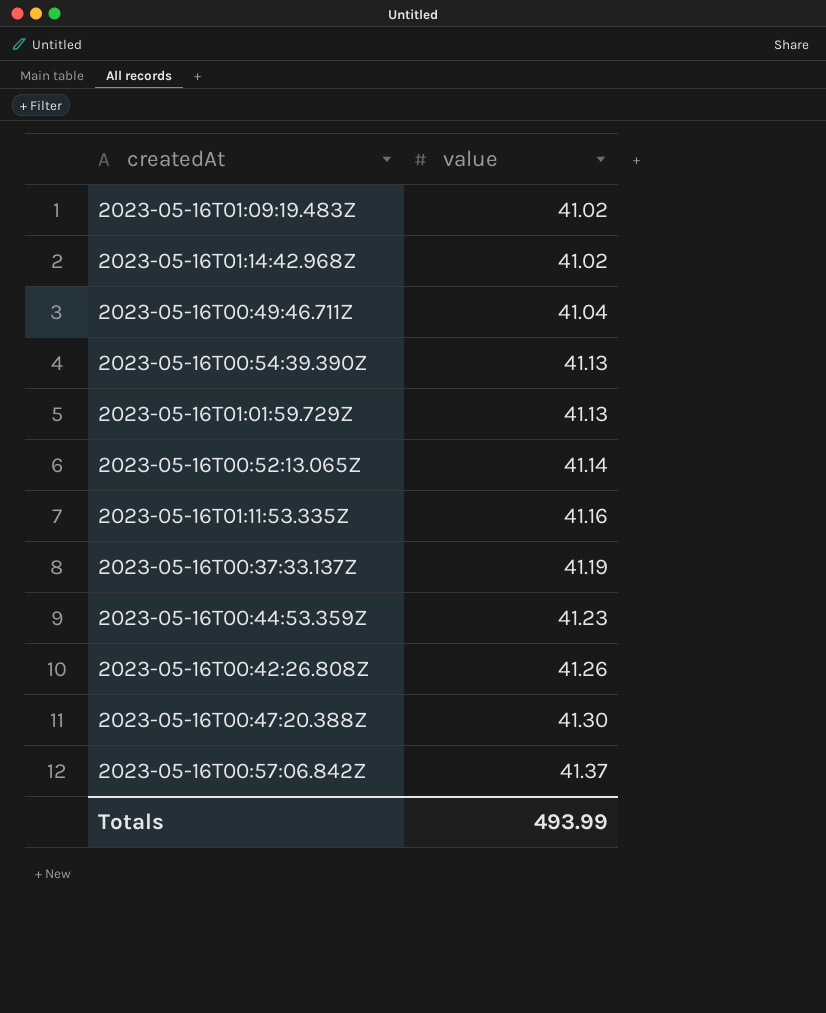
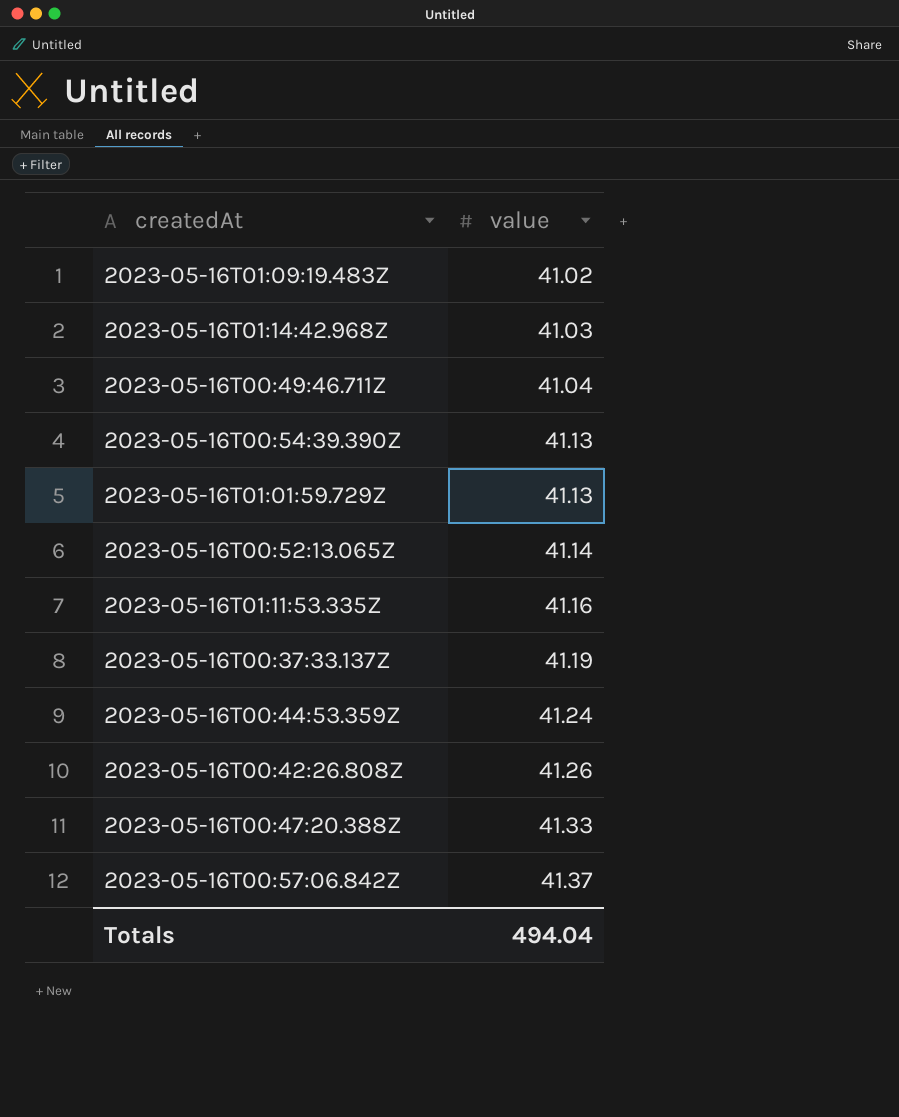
2023-05-16T01:14:42.968Z | value: 41.02 -> 41.03
2023-05-16T00:44:53.359Z | value: 41.23 -> 41.24
2023-05-16T00:47:20.388Z | value: 41.30 -> 41.33
Totals | value: 493.99 -> 494.04

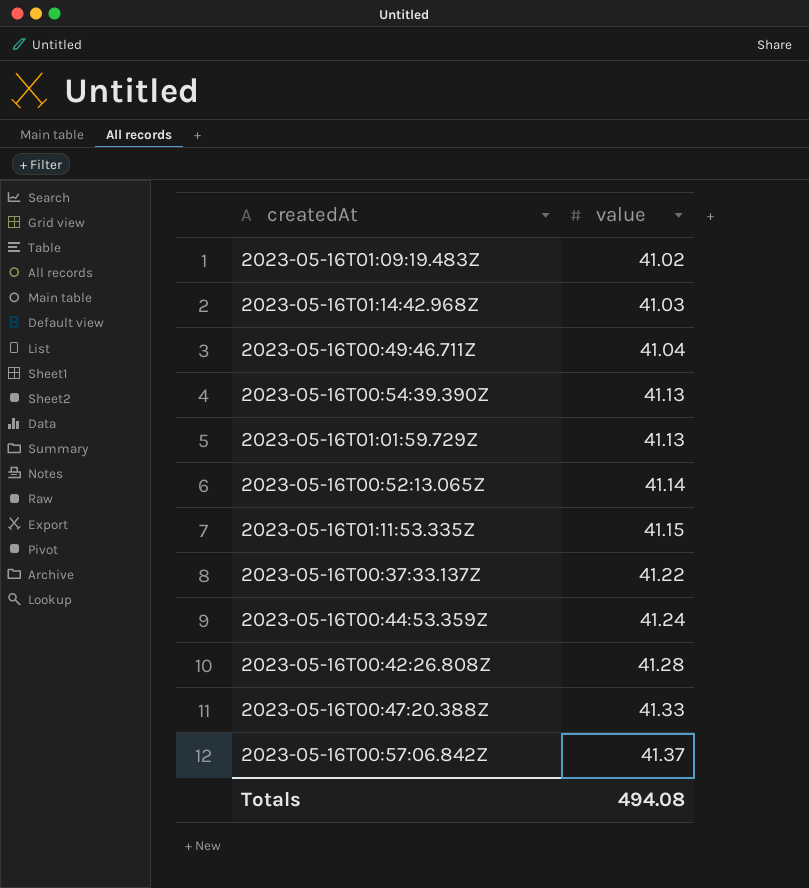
2023-05-16T01:11:53.335Z | value: 41.16 -> 41.15
2023-05-16T00:37:33.137Z | value: 41.19 -> 41.22
2023-05-16T00:42:26.808Z | value: 41.26 -> 41.28
Totals | value: 494.04 -> 494.08

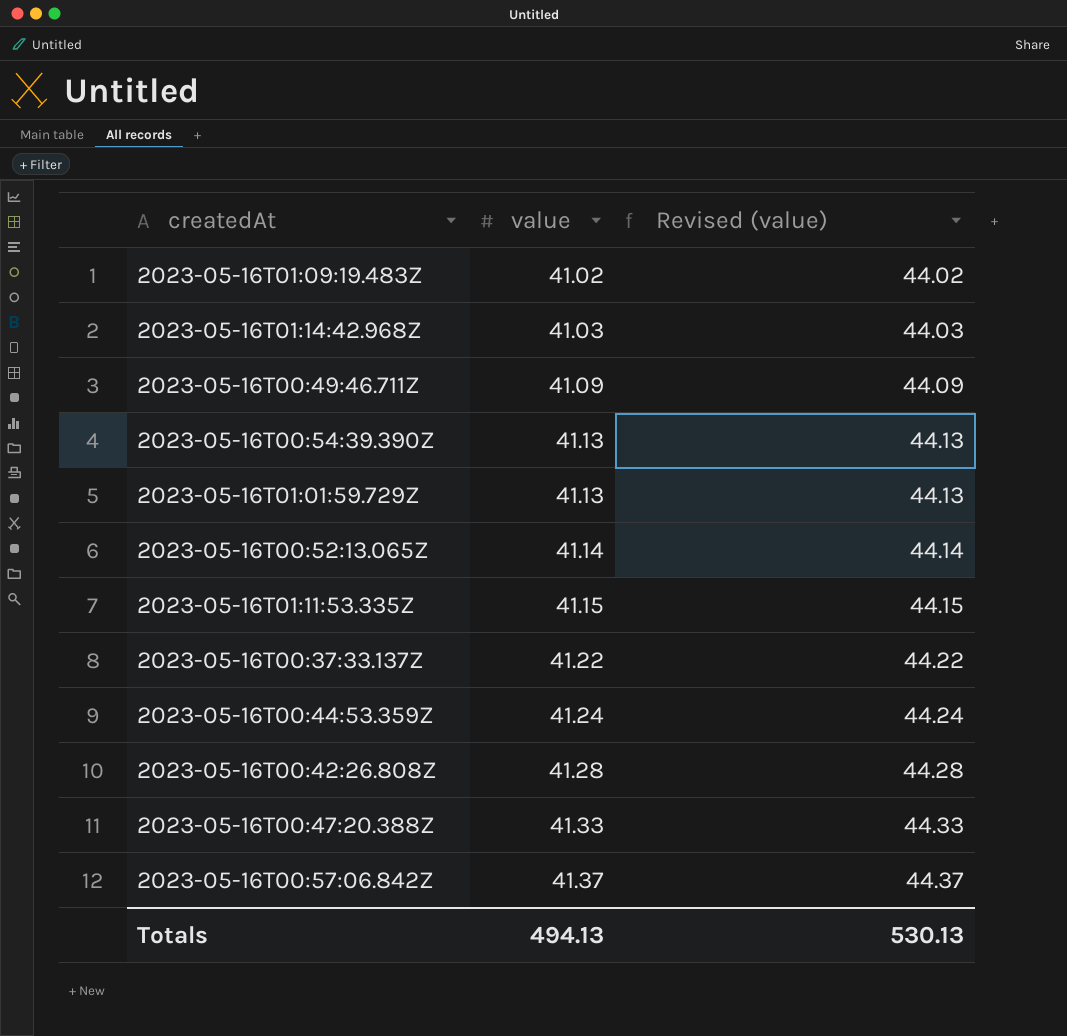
column Revised (value) | formula: none -> [value] + 3
2023-05-16T00:49:46.711Z | value: 41.04 -> 41.09
Totals | value: 494.08 -> 494.13

